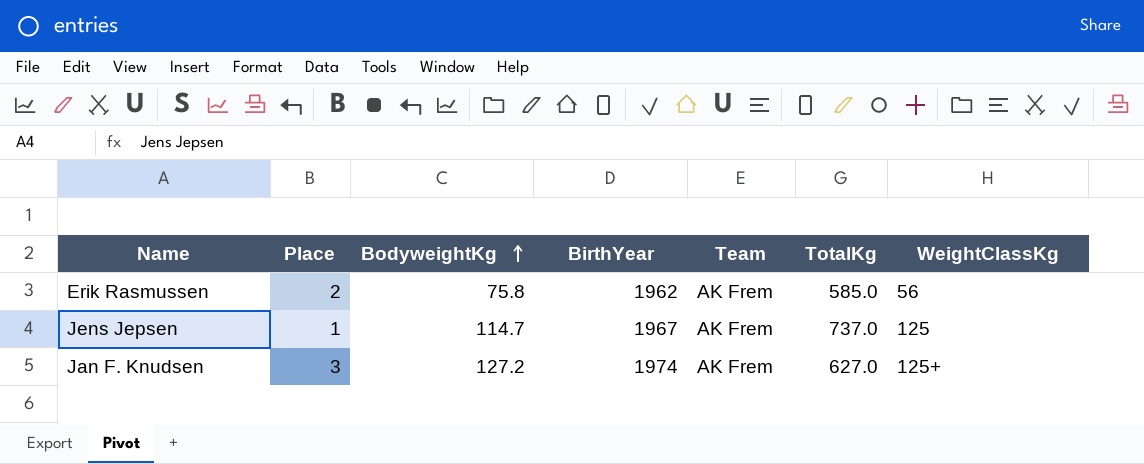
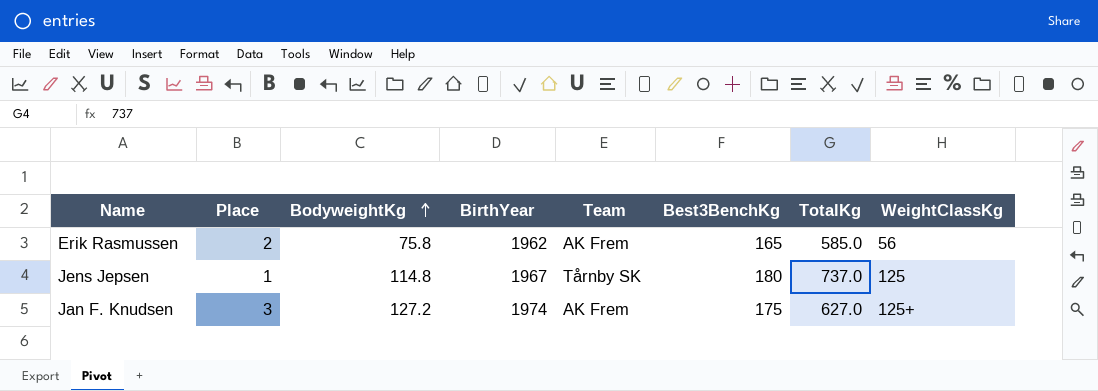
column Best3BenchKg | position: none -> 6
Jens Jepsen | BodyweightKg: 114.7 -> 114.8
Jens Jepsen | Team: AK Frem -> Tårnby SK

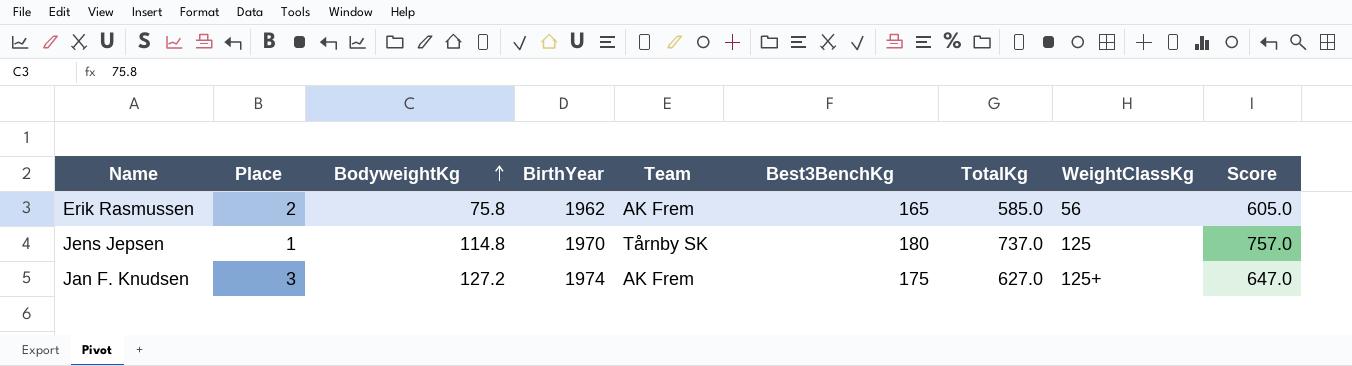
column Score | formula: none -> [TotalKg] + 20
Jens Jepsen | BirthYear: 1967 -> 1970

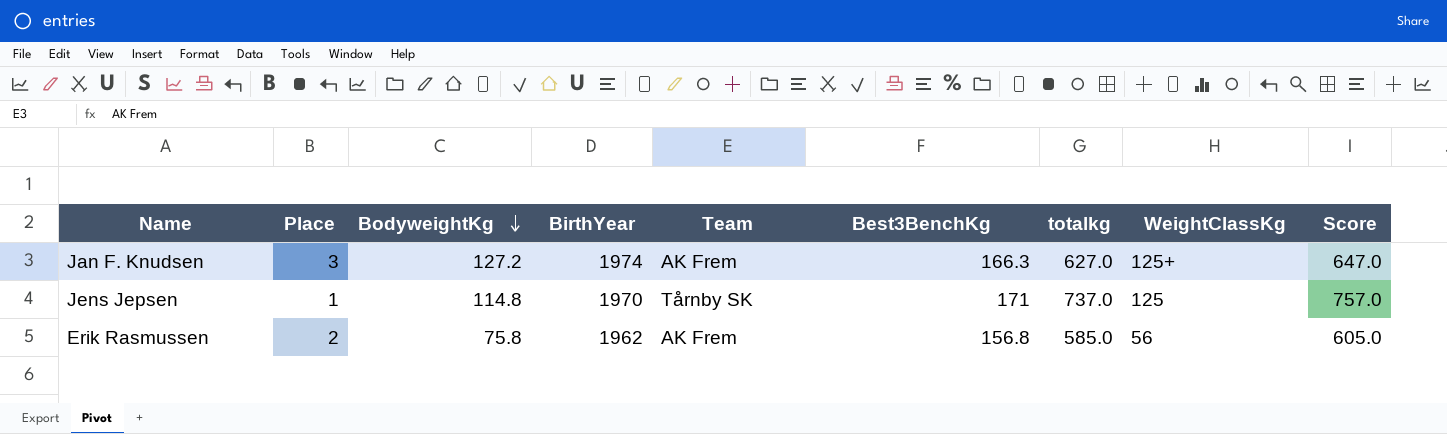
row order: BodyweightKg ascending -> BodyweightKg descending
column name: TotalKg -> totalkg
Jan F. Knudsen | Best3BenchKg: 175 -> 166.3
Jens Jepsen | Best3BenchKg: 180 -> 171
Erik Rasmussen | Best3BenchKg: 165 -> 156.8

